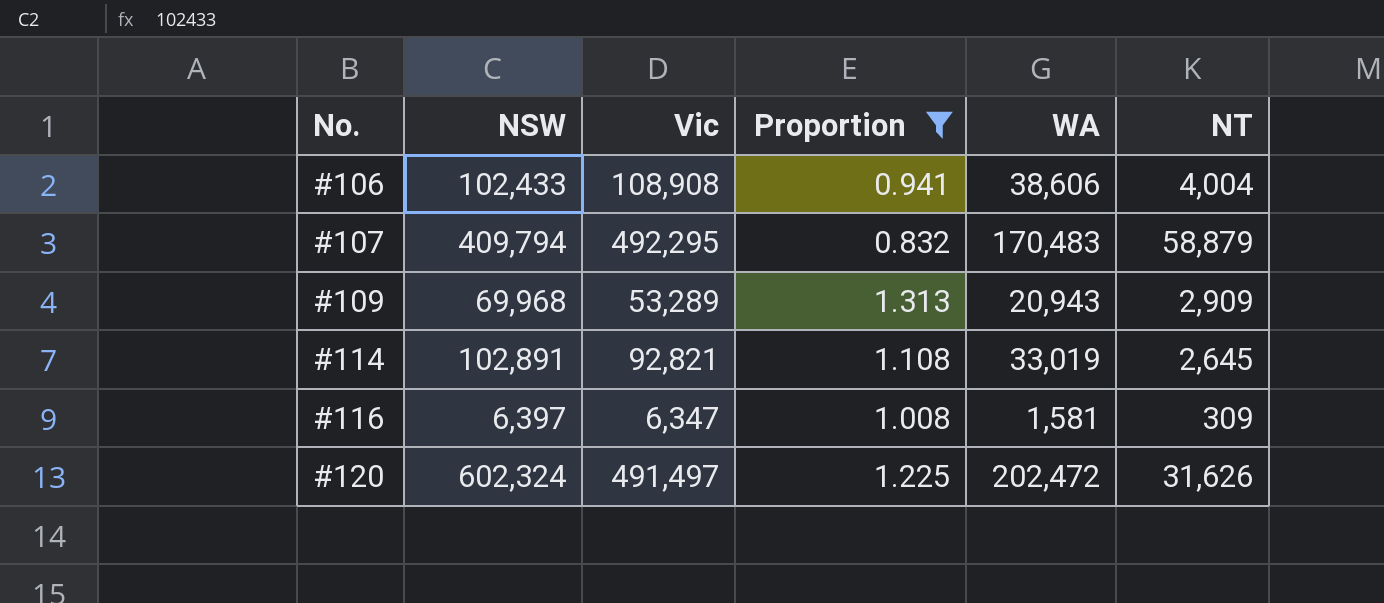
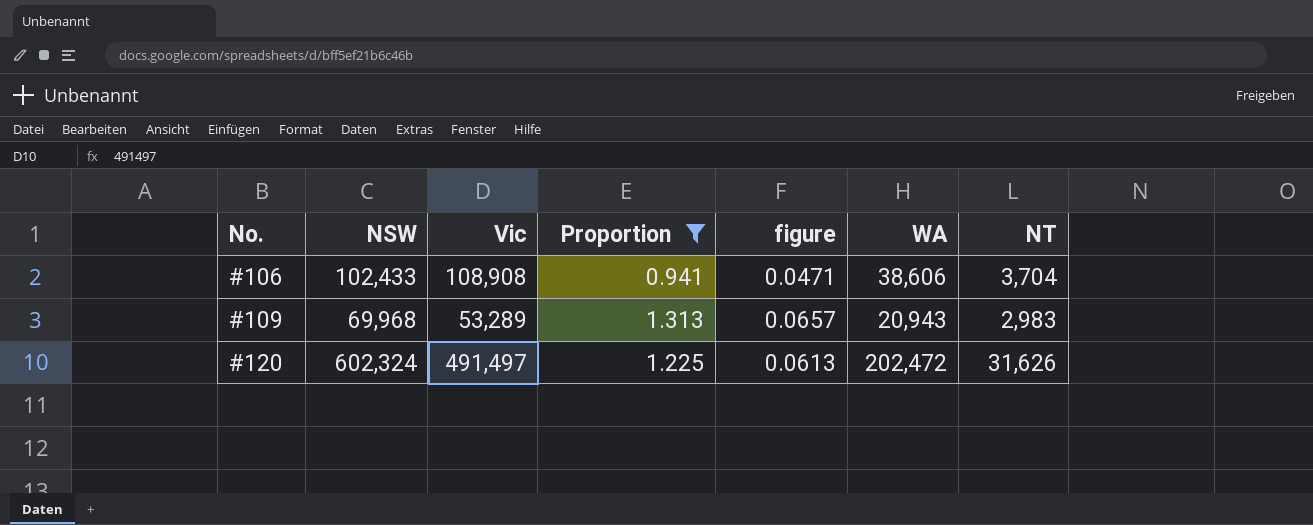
column figure | formula: none -> [Proportion] * 0.05
row #107: 409,794 | 492,295 | 0.832 | 170,483 | 58,879 -> none
row #114: 102,891 | 92,821 | 1.108 | 33,019 | 2,645 -> none
row #116: 6,397 | 6,347 | 1.008 | 1,581 | 309 -> none
#106 | NT: 4,004 -> 3,704
#109 | NT: 2,909 -> 2,983

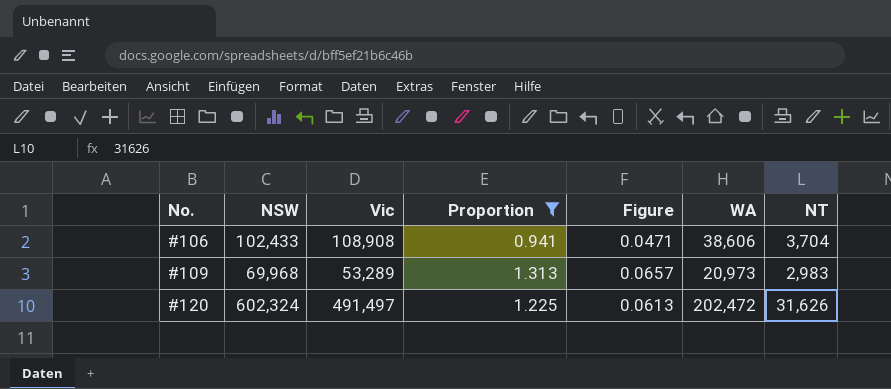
column name: figure -> Figure
#109 | WA: 20,943 -> 20,973

